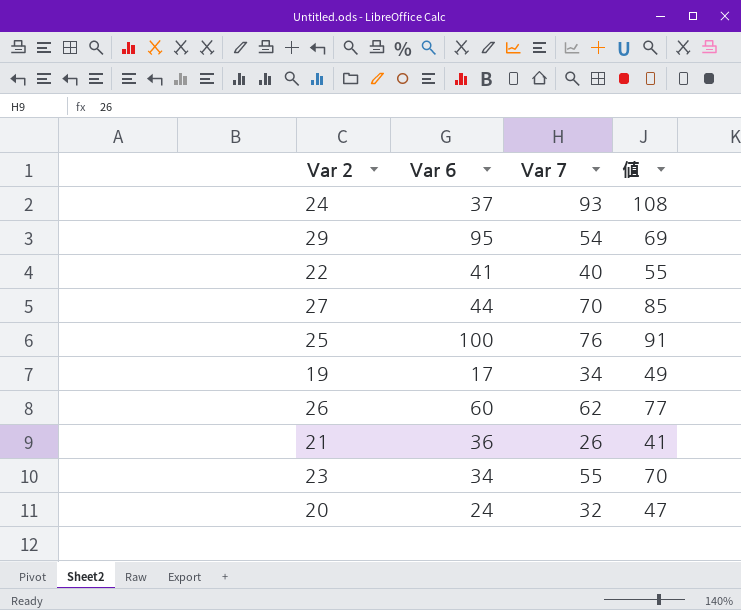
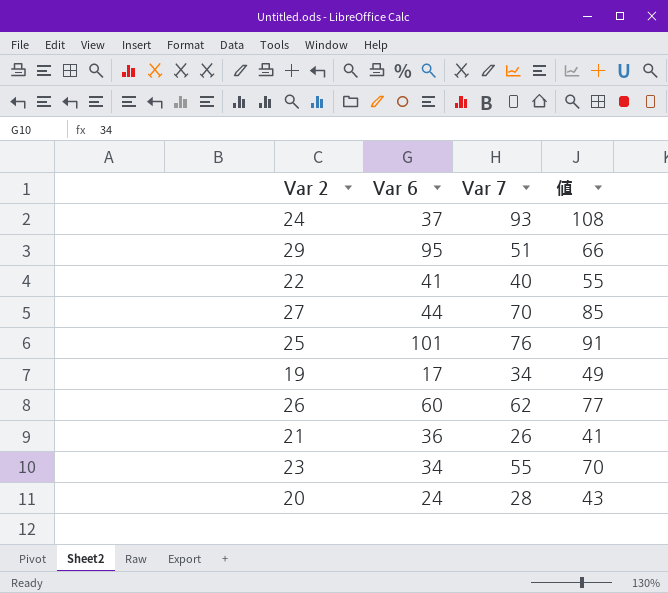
29 | Var 7: 54 -> 51
29 | 値: 69 -> 66
25 | Var 6: 100 -> 101
20 | Var 7: 32 -> 28
20 | 値: 47 -> 43

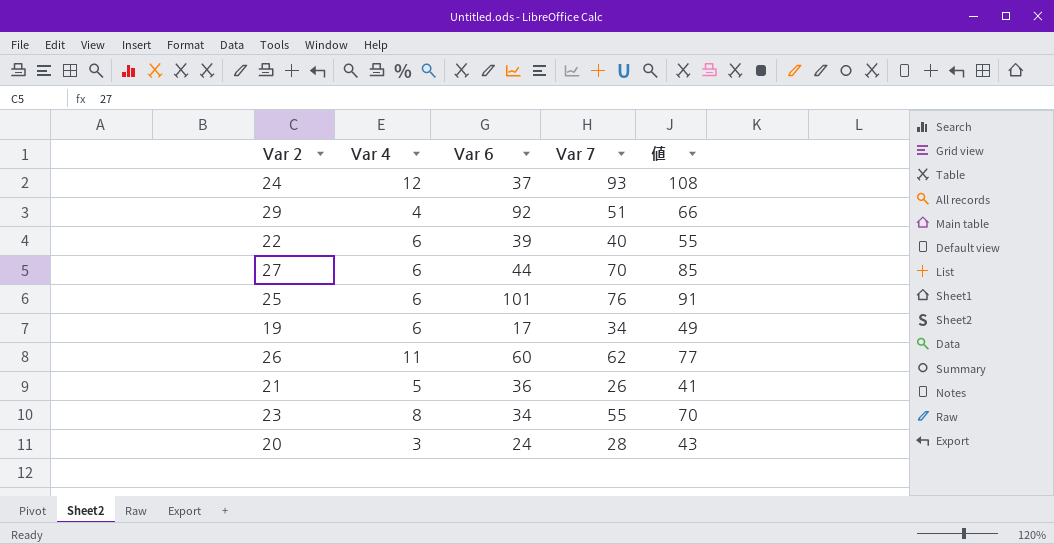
column Var 4 | position: none -> 2
29 | Var 6: 95 -> 92
22 | Var 6: 41 -> 39

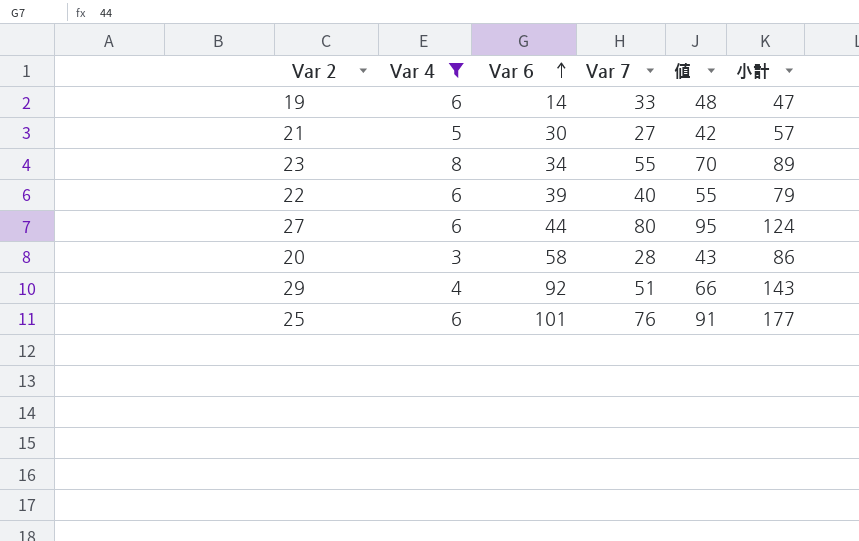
filter: none -> Var 4 <= 8
row order: none -> Var 6 ascending
column 小計 | formula: none -> [Var 6] + [Var 7]
19 | Var 6: 17 -> 14
19 | Var 7: 34 -> 33
19 | 値: 49 -> 48
21 | Var 6: 36 -> 30
21 | Var 7: 26 -> 27
21 | 値: 41 -> 42
27 | Var 7: 70 -> 80
27 | 値: 85 -> 95
20 | Var 6: 24 -> 58

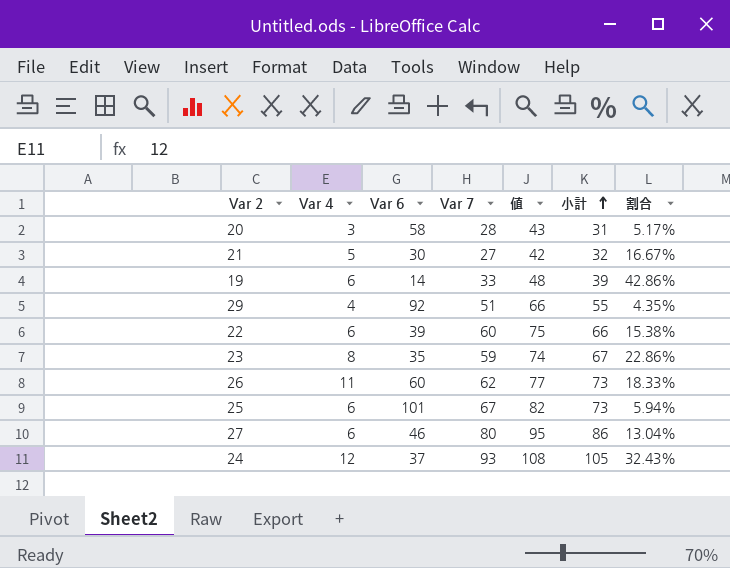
filter: Var 4 <= 8 -> none
row order: Var 6 ascending -> 小計 ascending
column 小計 | formula: [Var 6] + [Var 7] -> [Var 4] + [Var 7]
column 割合 | formula: none -> [Var 4] / [Var 6]
22 | Var 7: 40 -> 60
22 | 値: 55 -> 75
23 | Var 6: 34 -> 35
23 | Var 7: 55 -> 59
23 | 値: 70 -> 74
25 | Var 7: 76 -> 67
25 | 値: 91 -> 82
27 | Var 6: 44 -> 46

